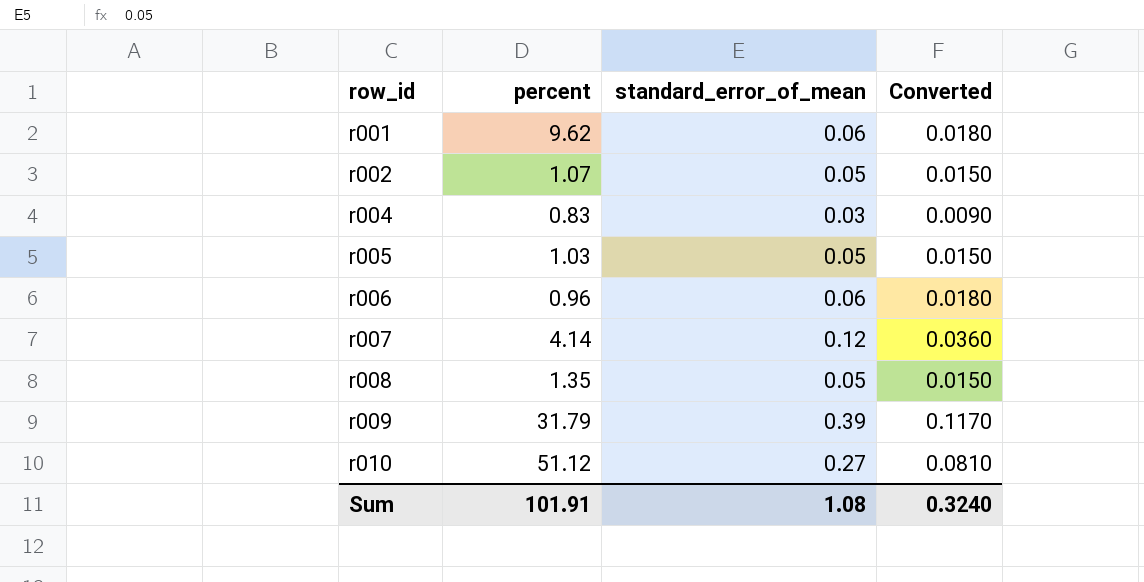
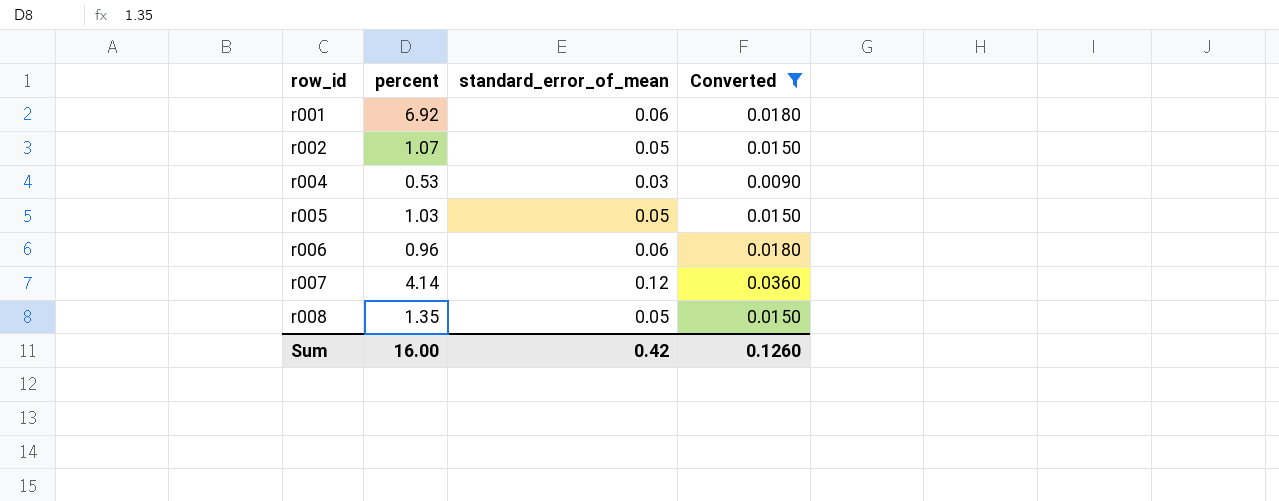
filter: none -> Converted <= 0.0360
r001 | percent: 9.62 -> 6.92
r004 | percent: 0.83 -> 0.53
Sum | percent: 101.91 -> 16.00
Sum | standard_error_of_mean: 1.08 -> 0.42
Sum | Converted: 0.3240 -> 0.1260

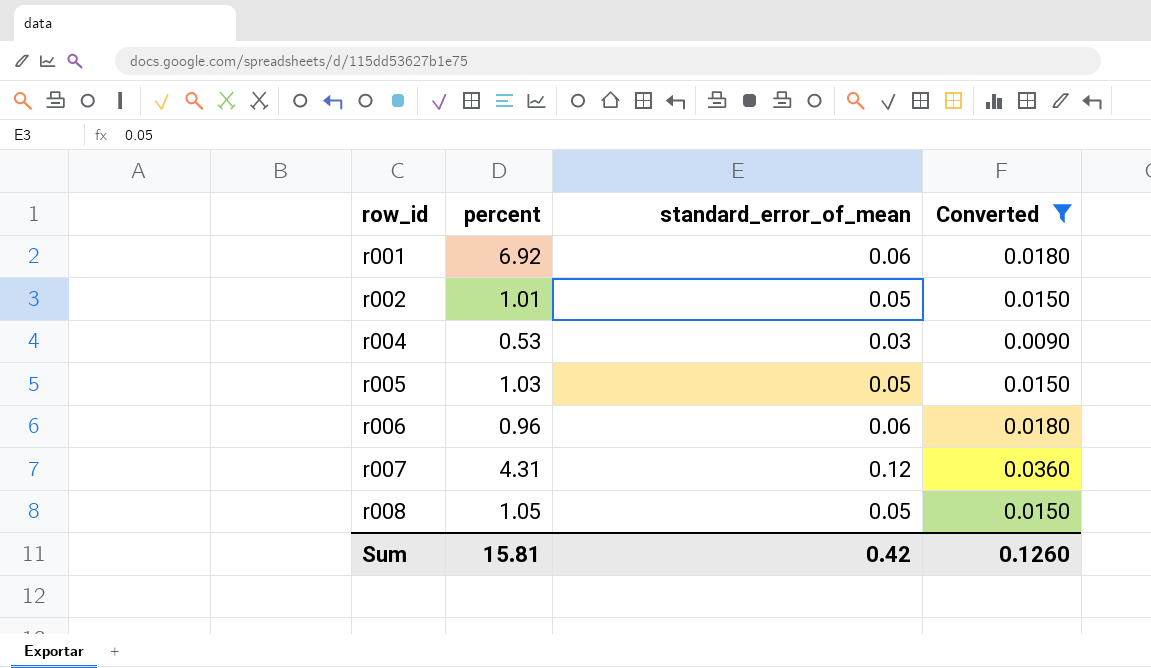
r002 | percent: 1.07 -> 1.01
r007 | percent: 4.14 -> 4.31
r008 | percent: 1.35 -> 1.05
Sum | percent: 16.00 -> 15.81

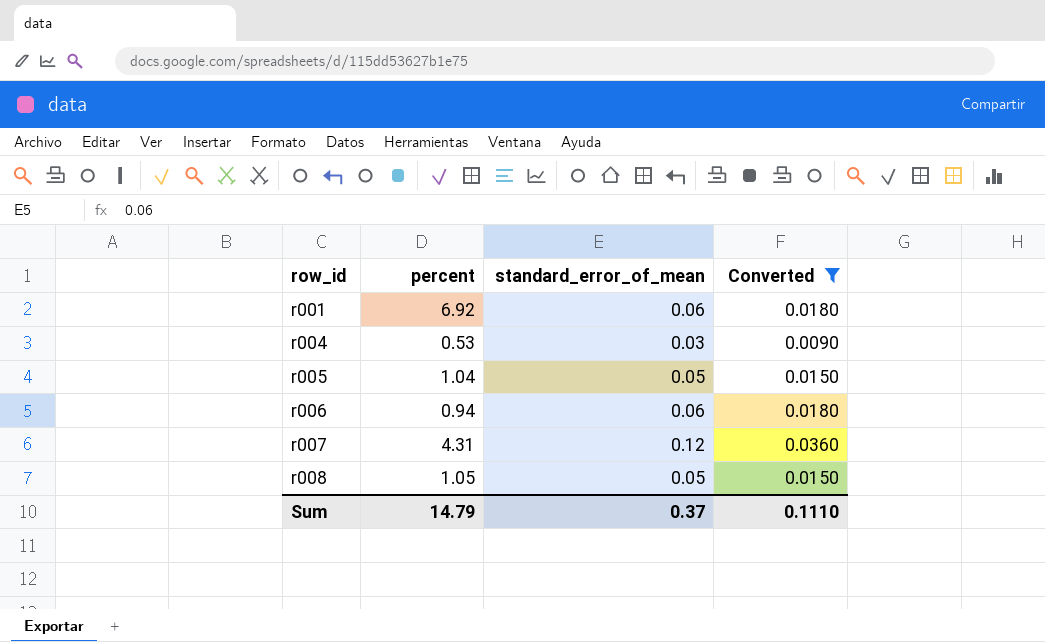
row r002: 1.01 | 0.05 | 0.0150 -> none
r005 | percent: 1.03 -> 1.04
r006 | percent: 0.96 -> 0.94
Sum | percent: 15.81 -> 14.79
Sum | standard_error_of_mean: 0.42 -> 0.37
Sum | Converted: 0.1260 -> 0.1110

